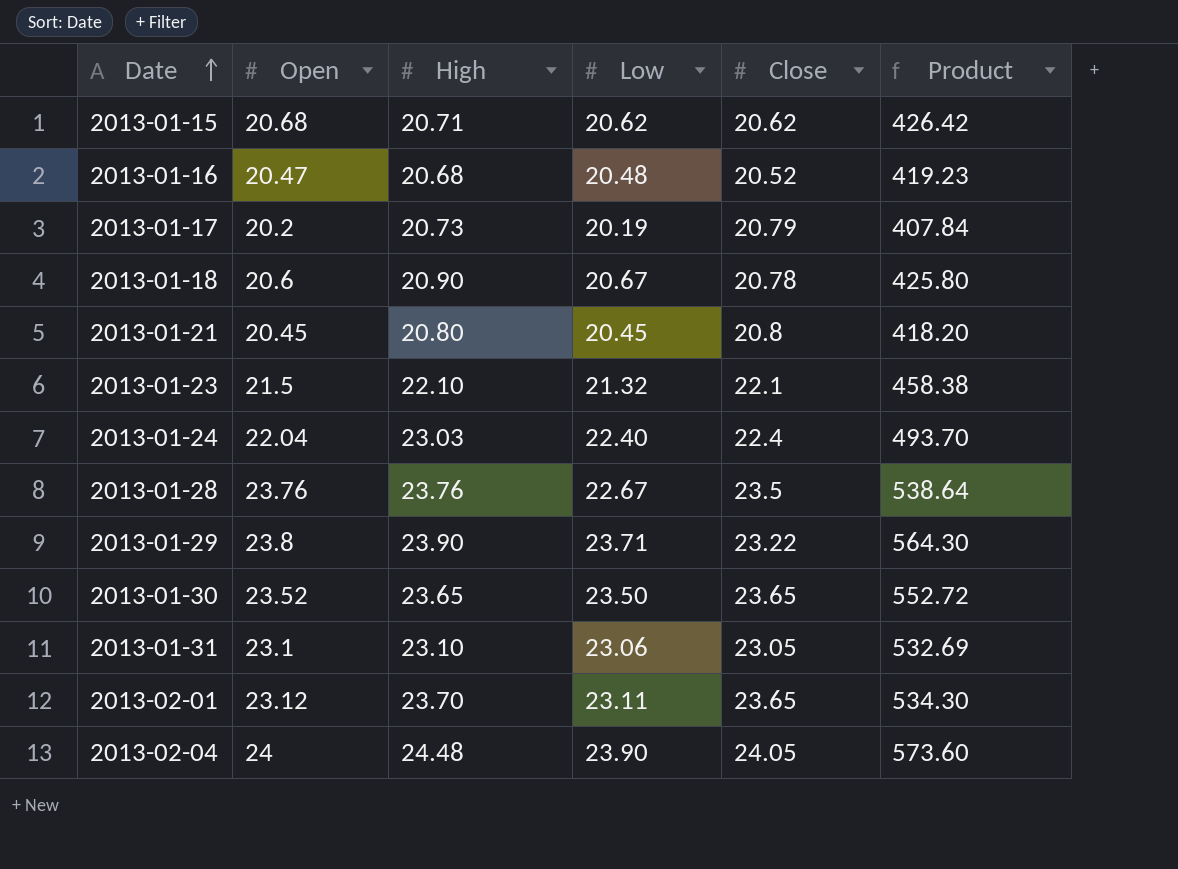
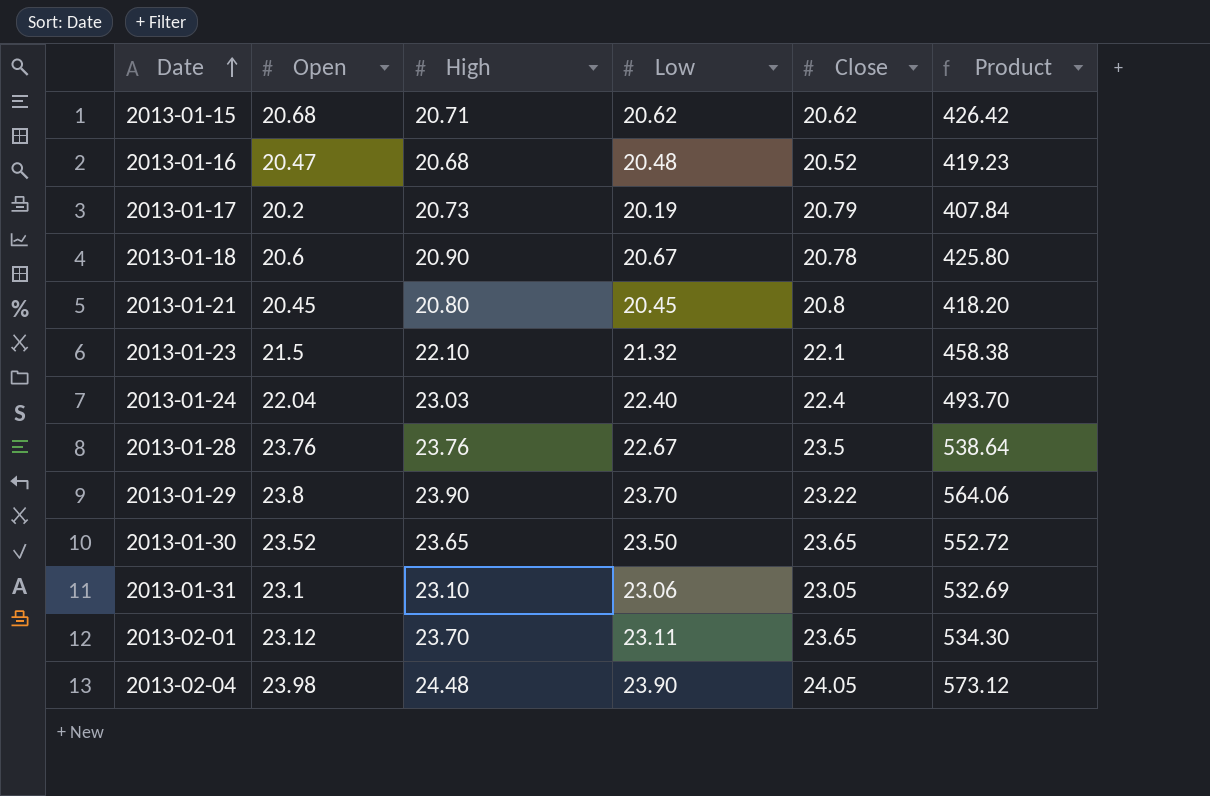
2013-01-29 | Low: 23.71 -> 23.70
2013-01-29 | Product: 564.30 -> 564.06
2013-02-04 | Open: 24 -> 23.98
2013-02-04 | Product: 573.60 -> 573.12

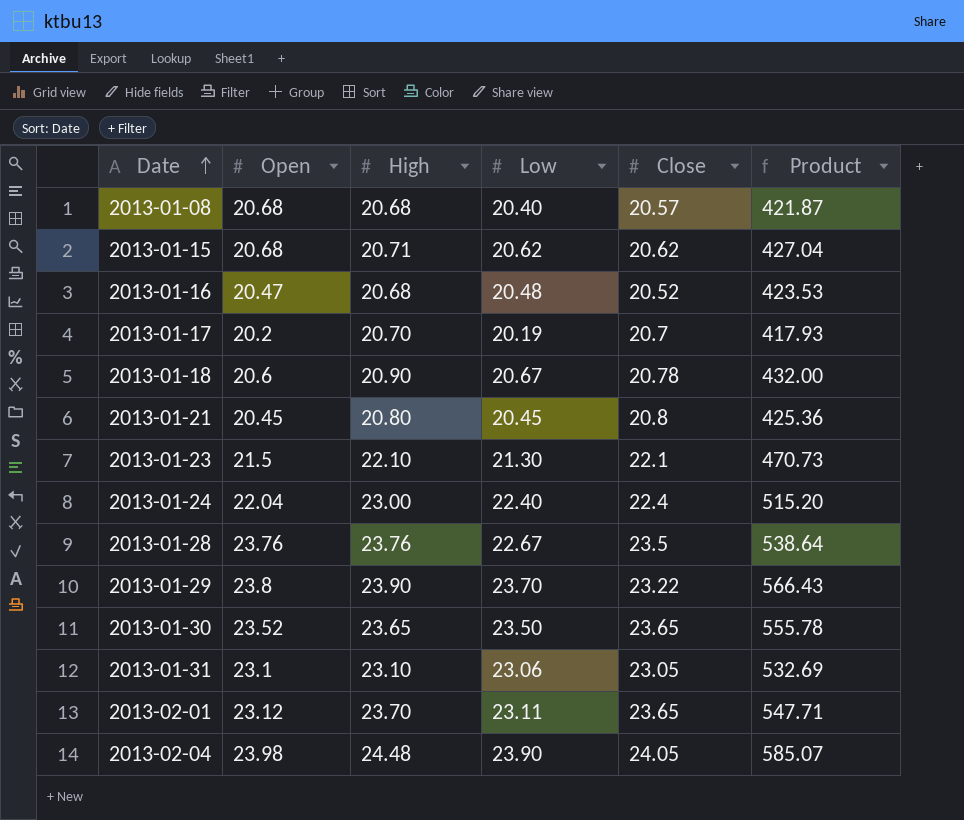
column Product | formula: [Open] * [Low] -> [High] * [Low]
row 2013-01-08: none -> 20.68 | 20.68 | 20.40 | 20.57 | 421.87
2013-01-17 | High: 20.73 -> 20.70
2013-01-17 | Close: 20.79 -> 20.7
2013-01-23 | Low: 21.32 -> 21.30
2013-01-24 | High: 23.03 -> 23.00

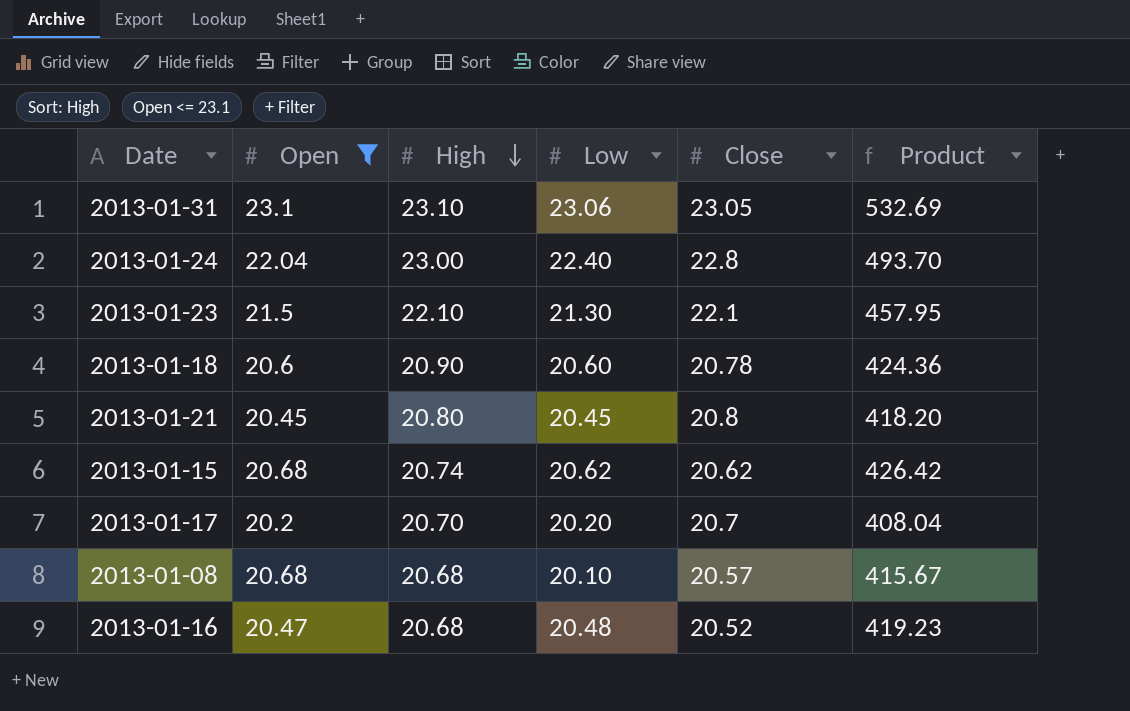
filter: none -> Open <= 23.1
row order: Date ascending -> High descending
column Product | formula: [High] * [Low] -> [Open] * [Low]
2013-01-24 | Close: 22.4 -> 22.8
2013-01-18 | Low: 20.67 -> 20.60
2013-01-15 | High: 20.71 -> 20.74
2013-01-17 | Low: 20.19 -> 20.20
2013-01-08 | Low: 20.40 -> 20.10

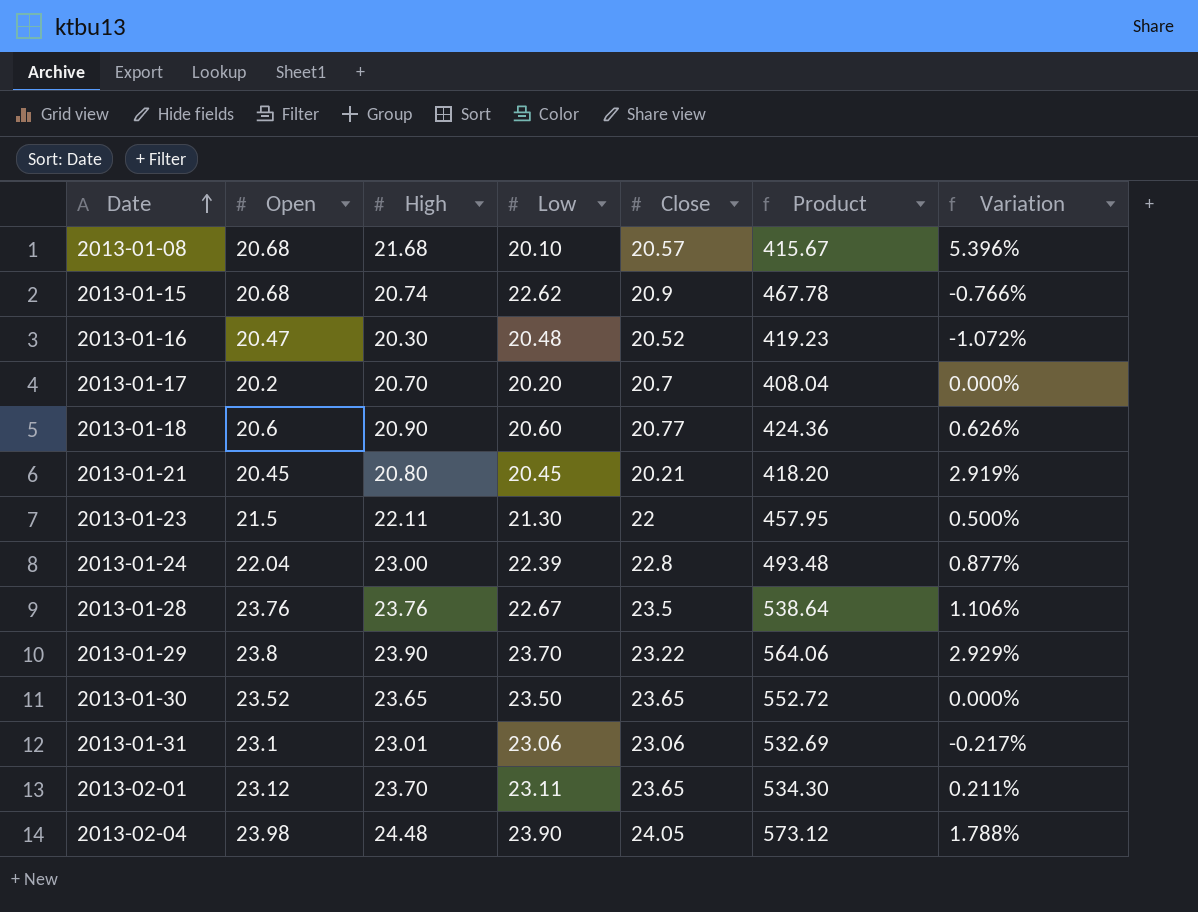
filter: Open <= 23.1 -> none
row order: High descending -> Date ascending
column Variation | formula: none -> ([High] - [Close]) / [Close]
2013-01-08 | High: 20.68 -> 21.68
2013-01-15 | Low: 20.62 -> 22.62
2013-01-15 | Close: 20.62 -> 20.9
2013-01-15 | Product: 426.42 -> 467.78
2013-01-16 | High: 20.68 -> 20.30
2013-01-18 | Close: 20.78 -> 20.77
2013-01-21 | Close: 20.8 -> 20.21
2013-01-23 | High: 22.10 -> 22.11
2013-01-23 | Close: 22.1 -> 22
2013-01-24 | Low: 22.40 -> 22.39
2013-01-24 | Product: 493.70 -> 493.48
2013-01-31 | High: 23.10 -> 23.01
2013-01-31 | Close: 23.05 -> 23.06

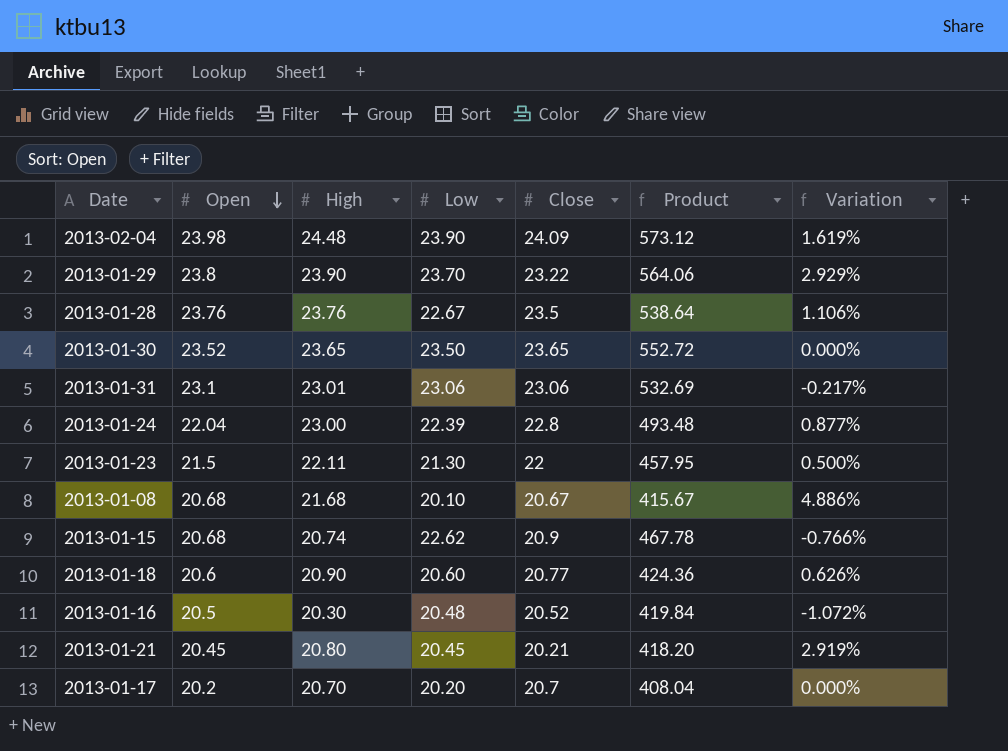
row order: Date ascending -> Open descending
row 2013-02-01: 23.12 | 23.70 | 23.11 | 23.65 | 534.30 | 0.211% -> none
2013-02-04 | Close: 24.05 -> 24.09
2013-02-04 | Variation: 1.788% -> 1.619%
2013-01-08 | Close: 20.57 -> 20.67
2013-01-08 | Variation: 5.396% -> 4.886%
2013-01-16 | Open: 20.47 -> 20.5
2013-01-16 | Product: 419.23 -> 419.84

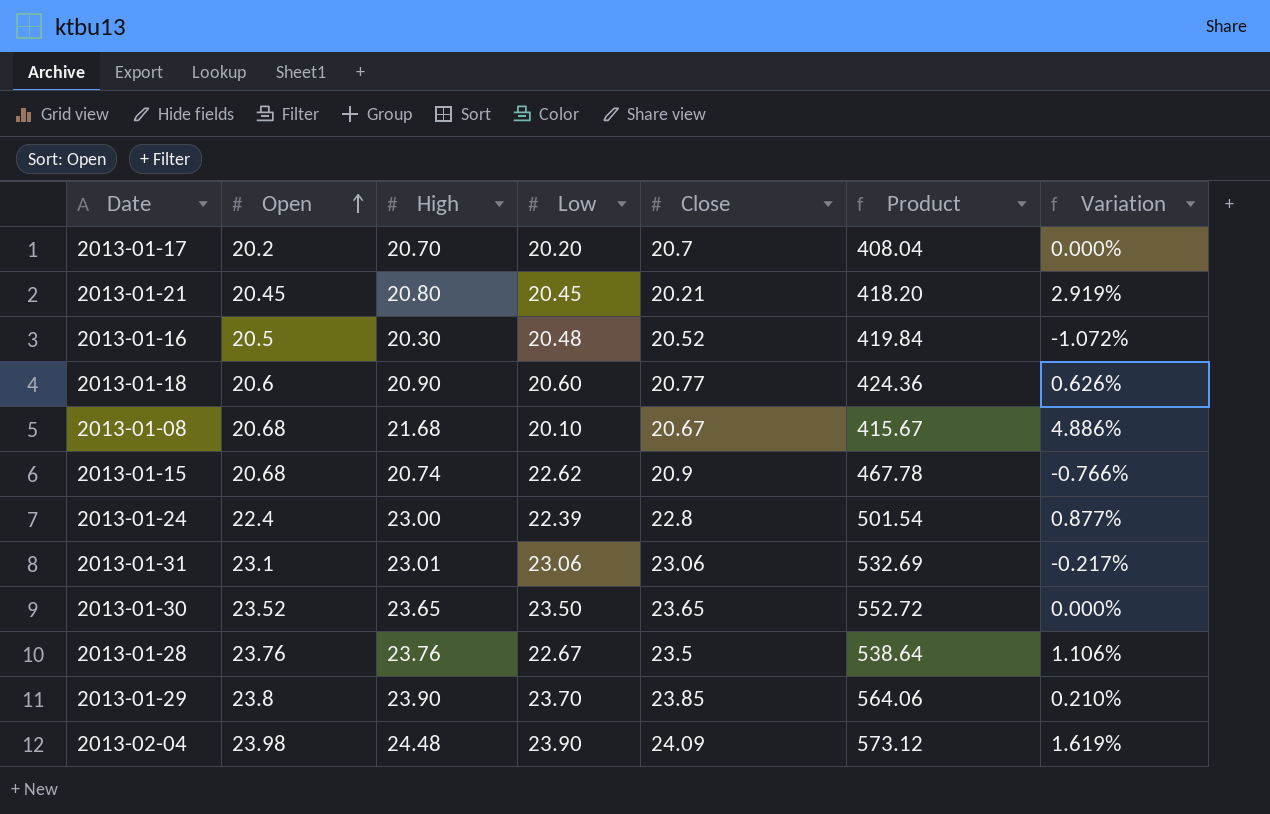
row order: Open descending -> Open ascending
row 2013-01-23: 21.5 | 22.11 | 21.30 | 22 | 457.95 | 0.500% -> none
2013-01-24 | Open: 22.04 -> 22.4
2013-01-24 | Product: 493.48 -> 501.54
2013-01-29 | Close: 23.22 -> 23.85
2013-01-29 | Variation: 2.929% -> 0.210%

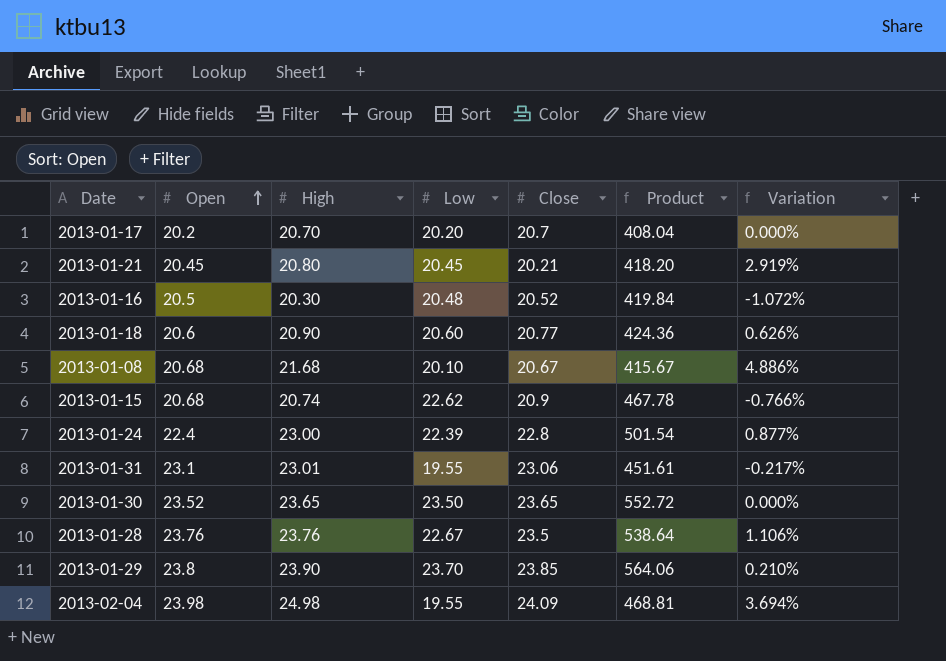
2013-01-31 | Low: 23.06 -> 19.55
2013-01-31 | Product: 532.69 -> 451.61
2013-02-04 | High: 24.48 -> 24.98
2013-02-04 | Low: 23.90 -> 19.55
2013-02-04 | Product: 573.12 -> 468.81
2013-02-04 | Variation: 1.619% -> 3.694%

